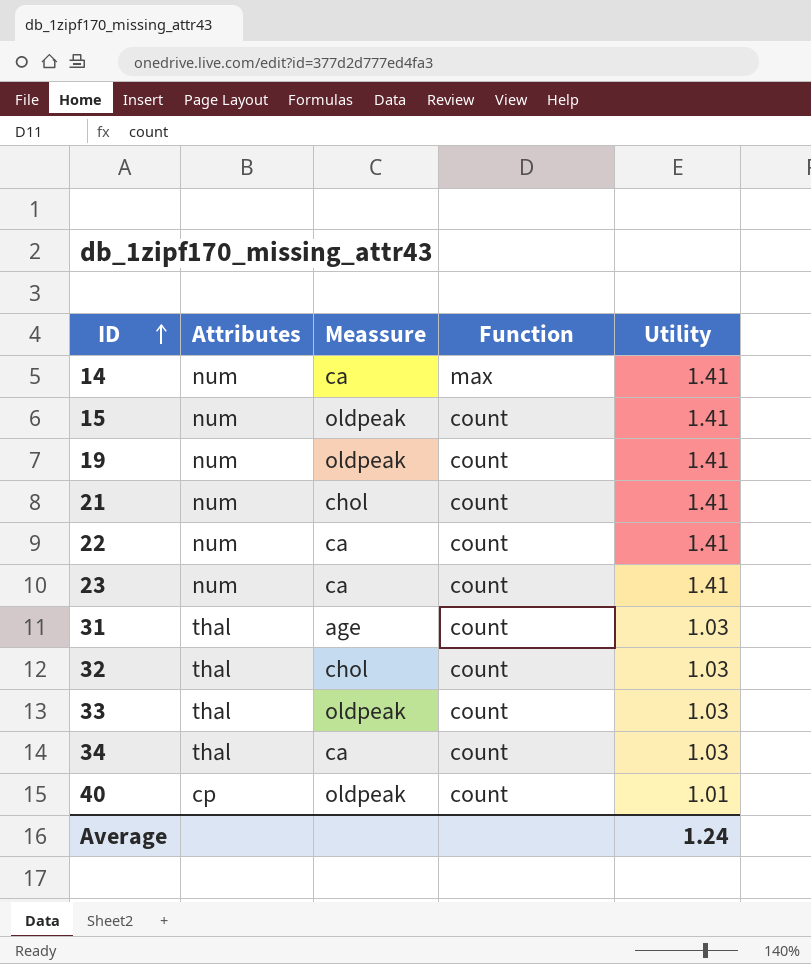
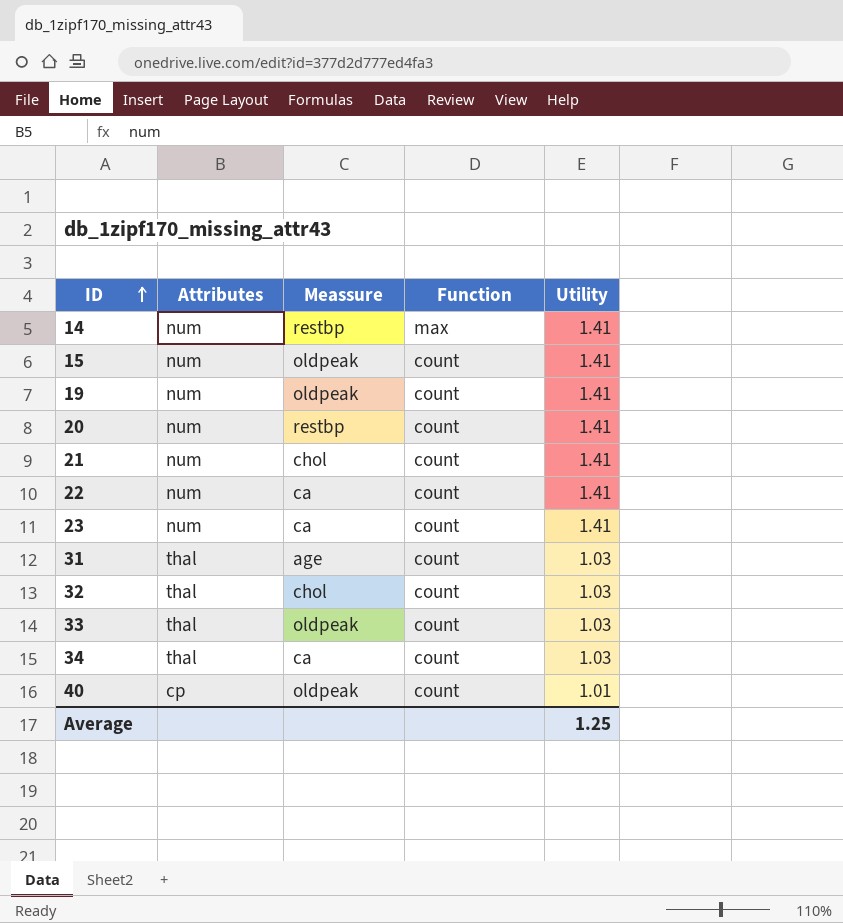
14 | Meassure: ca -> restbp
row 20: none -> num | restbp | count | 1.41
Average | Utility: 1.24 -> 1.25

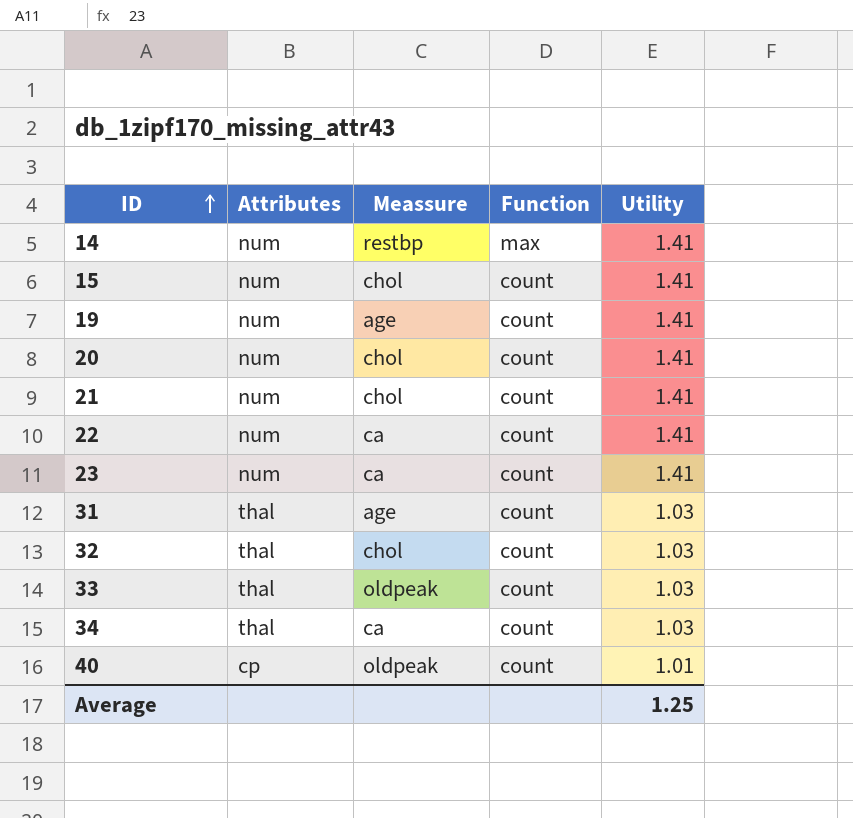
15 | Meassure: oldpeak -> chol
19 | Meassure: oldpeak -> age
20 | Meassure: restbp -> chol

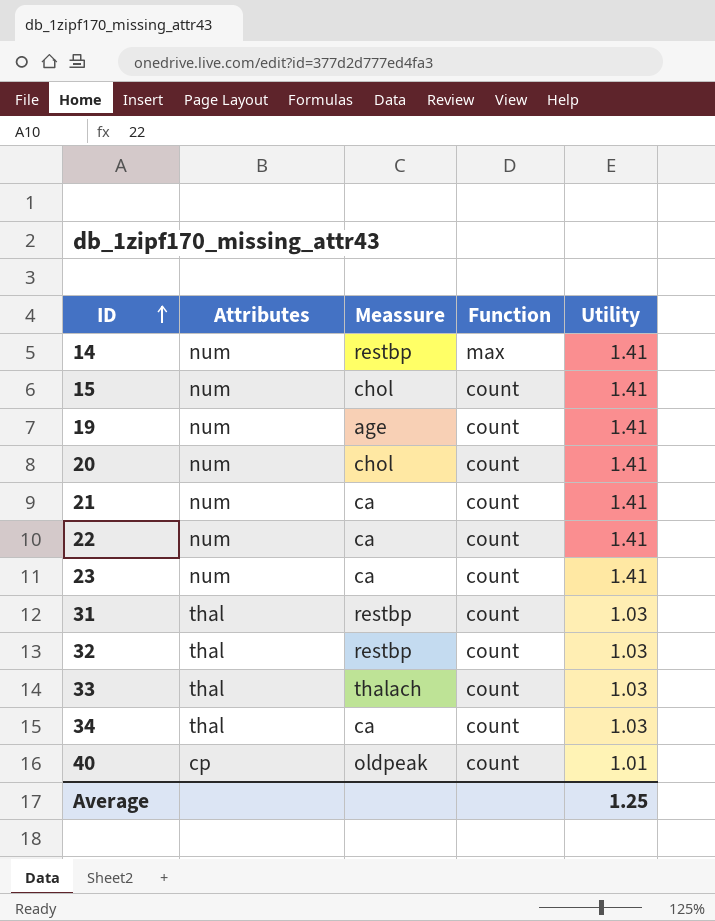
21 | Meassure: chol -> ca
31 | Meassure: age -> restbp
32 | Meassure: chol -> restbp
33 | Meassure: oldpeak -> thalach

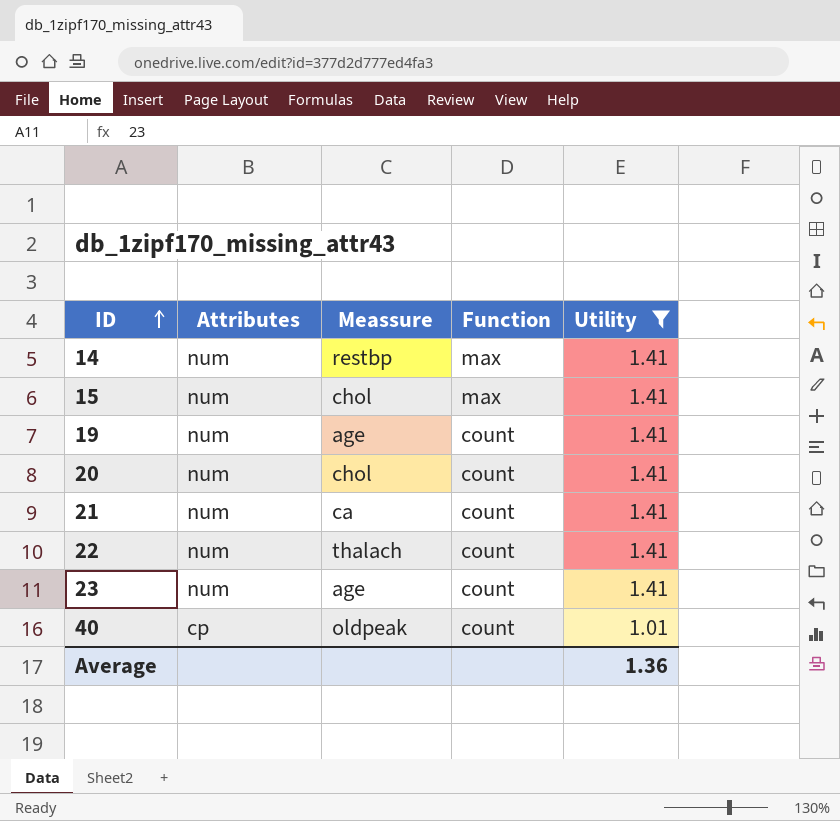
filter: none -> Utility != 1.03
15 | Function: count -> max
22 | Meassure: ca -> thalach
23 | Meassure: ca -> age
Average | Utility: 1.25 -> 1.36

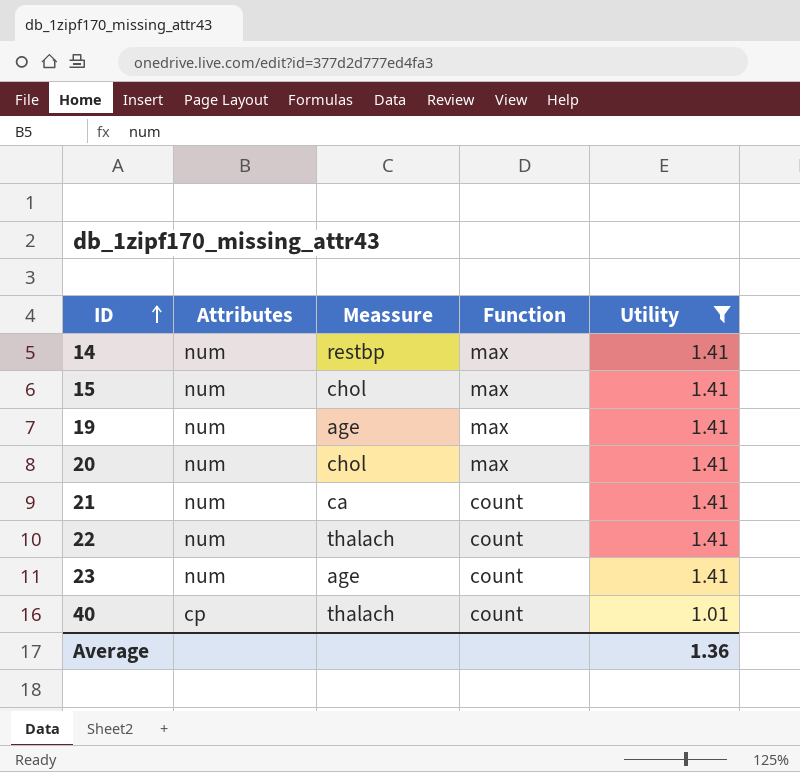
19 | Function: count -> max
20 | Function: count -> max
40 | Meassure: oldpeak -> thalach

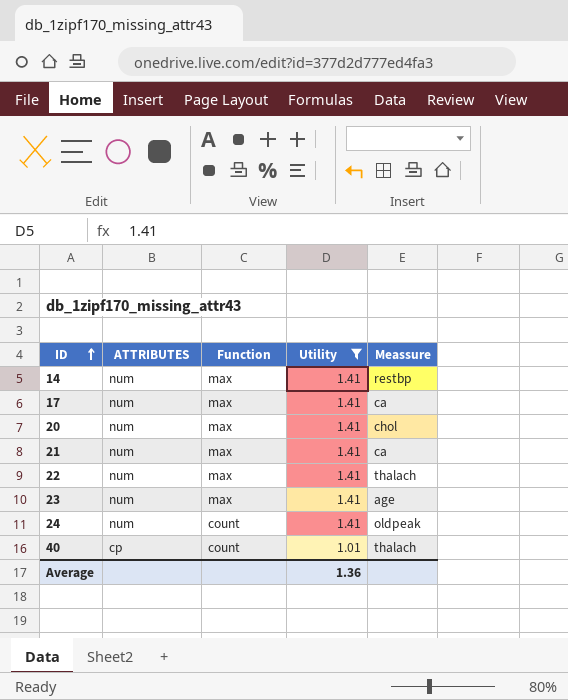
column name: Attributes -> ATTRIBUTES
column Meassure | position: 3 -> 5
row 15: num | chol | max | 1.41 -> none
row 19: num | age | max | 1.41 -> none
row 17: none -> num | max | 1.41 | ca
21 | Function: count -> max
22 | Function: count -> max
23 | Function: count -> max
row 24: none -> num | count | 1.41 | oldpeak

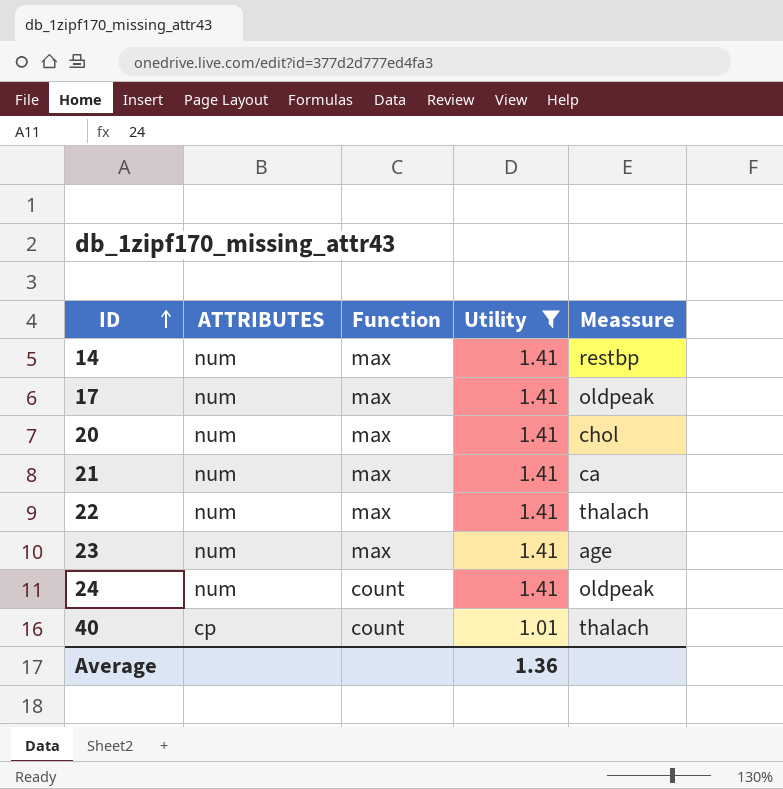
17 | Meassure: ca -> oldpeak

